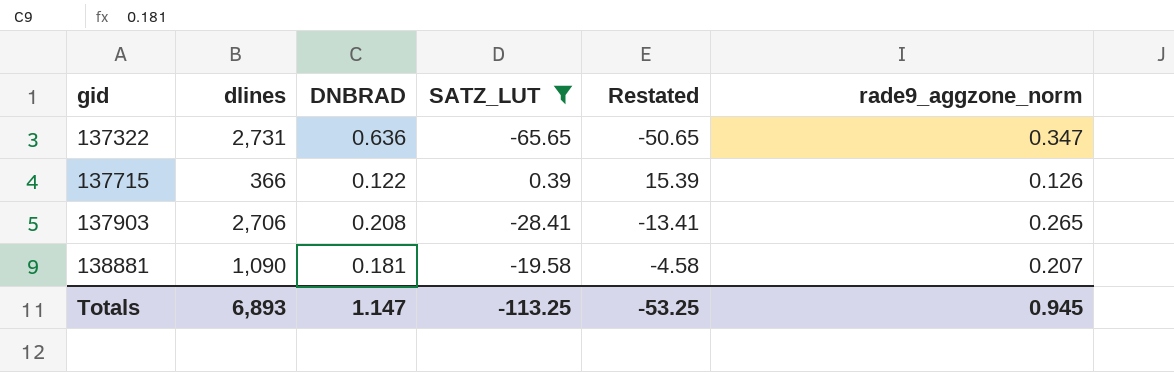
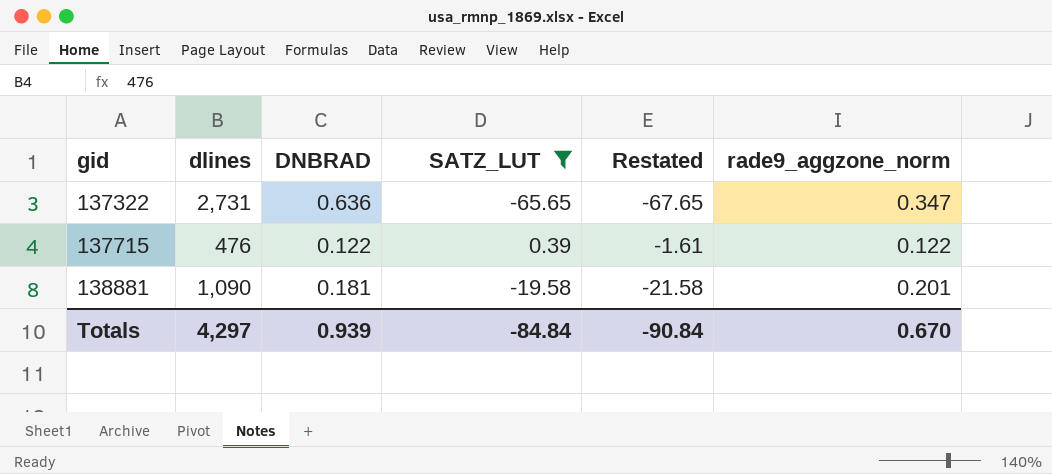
column Restated | formula: [SATZ_LUT] + 15 -> [SATZ_LUT] - 2
row 137903: 2,706 | 0.208 | -28.41 | -13.41 | 0.265 -> none
137715 | dlines: 366 -> 476
137715 | rade9_aggzone_norm: 0.126 -> 0.122
138881 | rade9_aggzone_norm: 0.207 -> 0.201
Totals | dlines: 6,893 -> 4,297
Totals | DNBRAD: 1.147 -> 0.939
Totals | SATZ_LUT: -113.25 -> -84.84
Totals | Restated: -53.25 -> -90.84
Totals | rade9_aggzone_norm: 0.945 -> 0.670

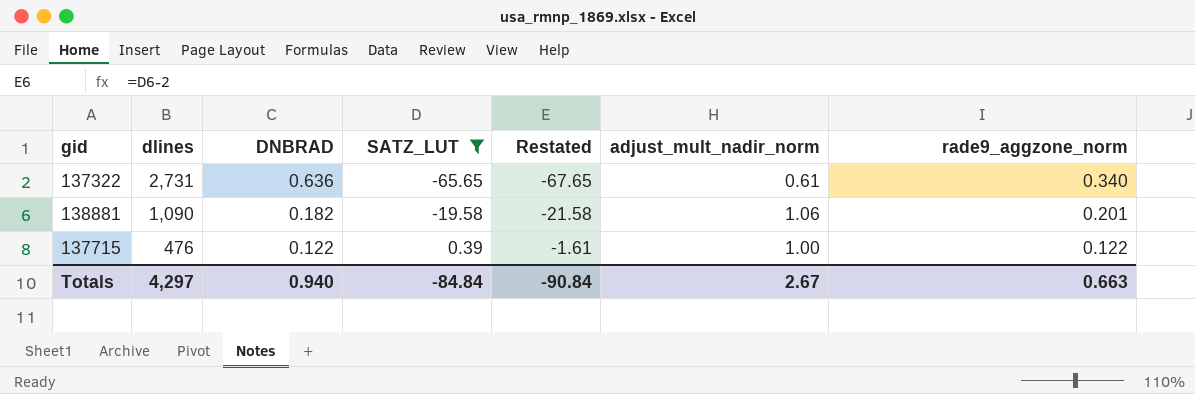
row order: gid ascending -> dlines descending
column adjust_mult_nadir_norm | position: none -> 6
137322 | rade9_aggzone_norm: 0.347 -> 0.340
138881 | DNBRAD: 0.181 -> 0.182
Totals | DNBRAD: 0.939 -> 0.940
Totals | rade9_aggzone_norm: 0.670 -> 0.663

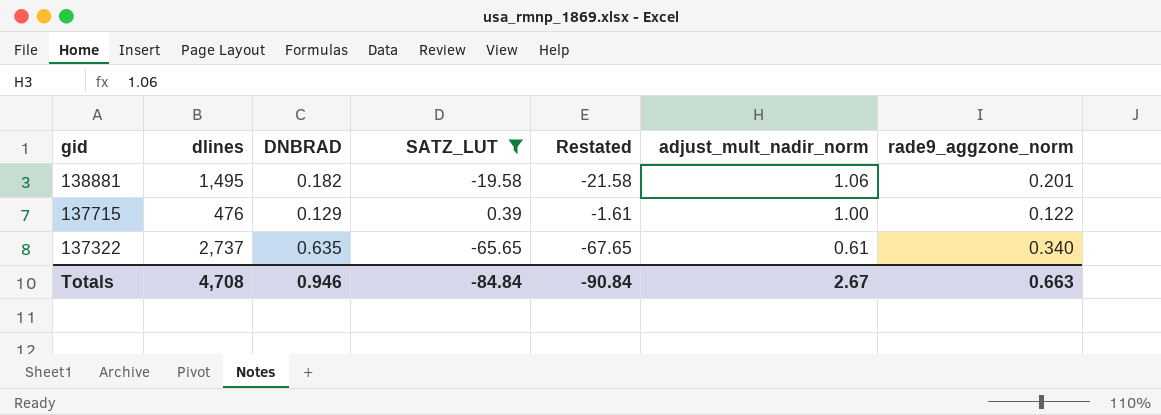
row order: dlines descending -> gid descending
138881 | dlines: 1,090 -> 1,495
137715 | DNBRAD: 0.122 -> 0.129
137322 | dlines: 2,731 -> 2,737
137322 | DNBRAD: 0.636 -> 0.635
Totals | dlines: 4,297 -> 4,708
Totals | DNBRAD: 0.940 -> 0.946

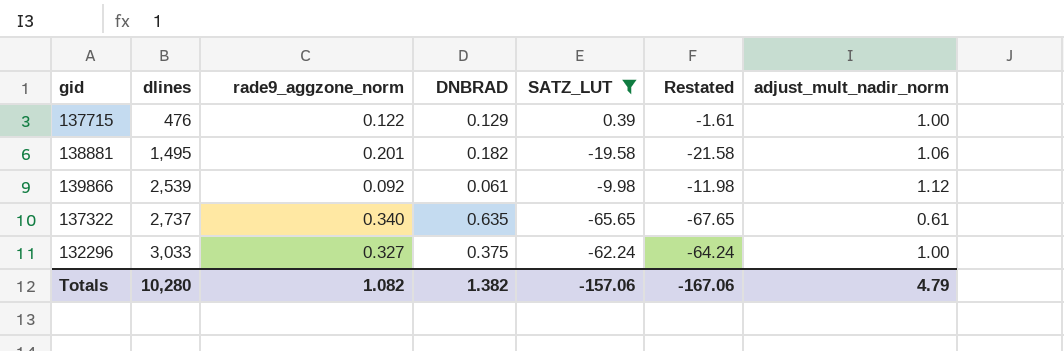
row order: gid descending -> dlines ascending
column rade9_aggzone_norm | position: 7 -> 3
row 139866: none -> 2,539 | 0.092 | 0.061 | -9.98 | -11.98 | 1.12
row 132296: none -> 3,033 | 0.327 | 0.375 | -62.24 | -64.24 | 1.00
Totals | dlines: 4,708 -> 10,280
Totals | rade9_aggzone_norm: 0.663 -> 1.082
Totals | DNBRAD: 0.946 -> 1.382
Totals | SATZ_LUT: -84.84 -> -157.06
Totals | Restated: -90.84 -> -167.06
Totals | adjust_mult_nadir_norm: 2.67 -> 4.79

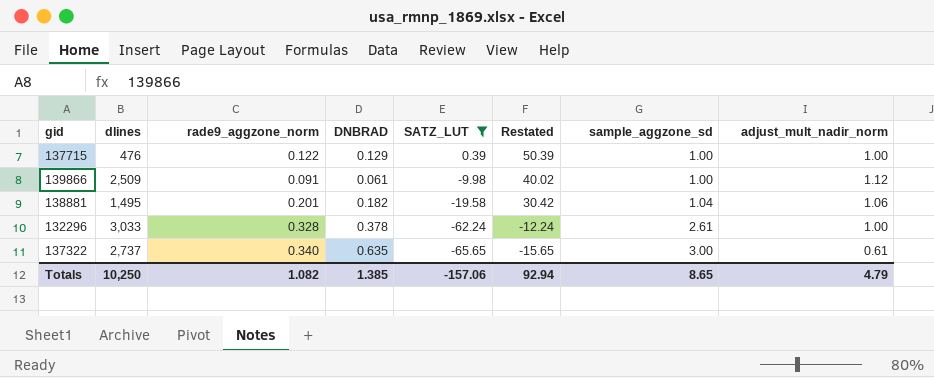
row order: dlines ascending -> SATZ_LUT descending
column Restated | formula: [SATZ_LUT] - 2 -> [SATZ_LUT] + 50
column sample_aggzone_sd | position: none -> 7
139866 | dlines: 2,539 -> 2,509
139866 | rade9_aggzone_norm: 0.092 -> 0.091
132296 | rade9_aggzone_norm: 0.327 -> 0.328
132296 | DNBRAD: 0.375 -> 0.378
Totals | dlines: 10,280 -> 10,250
Totals | DNBRAD: 1.382 -> 1.385
Totals | Restated: -167.06 -> 92.94

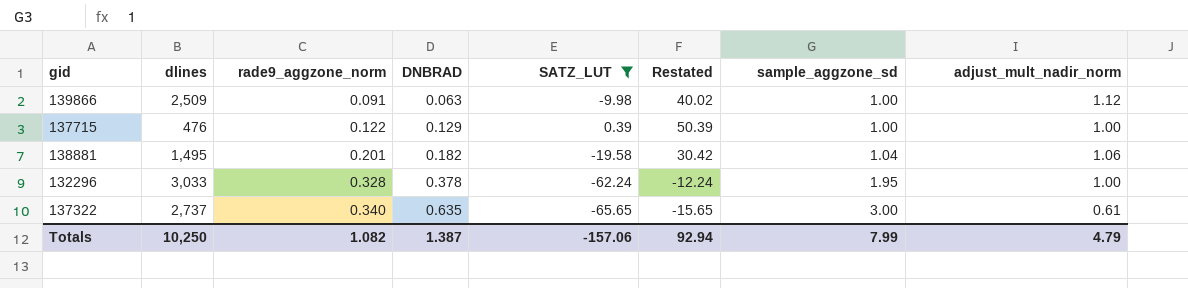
row order: SATZ_LUT descending -> rade9_aggzone_norm ascending
139866 | DNBRAD: 0.061 -> 0.063
132296 | sample_aggzone_sd: 2.61 -> 1.95
Totals | DNBRAD: 1.385 -> 1.387
Totals | sample_aggzone_sd: 8.65 -> 7.99

